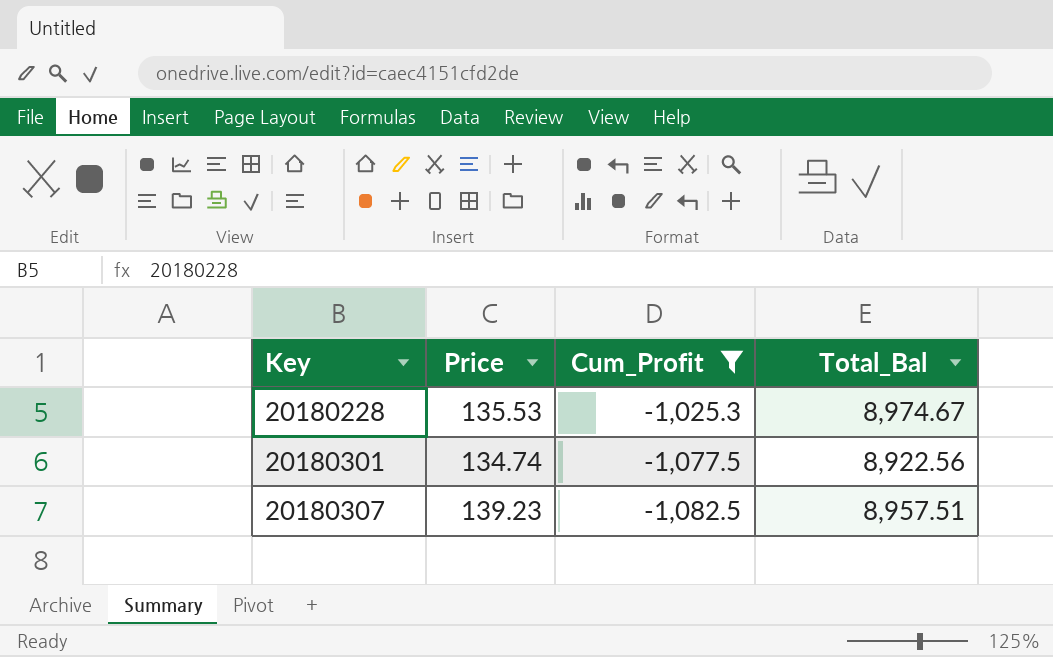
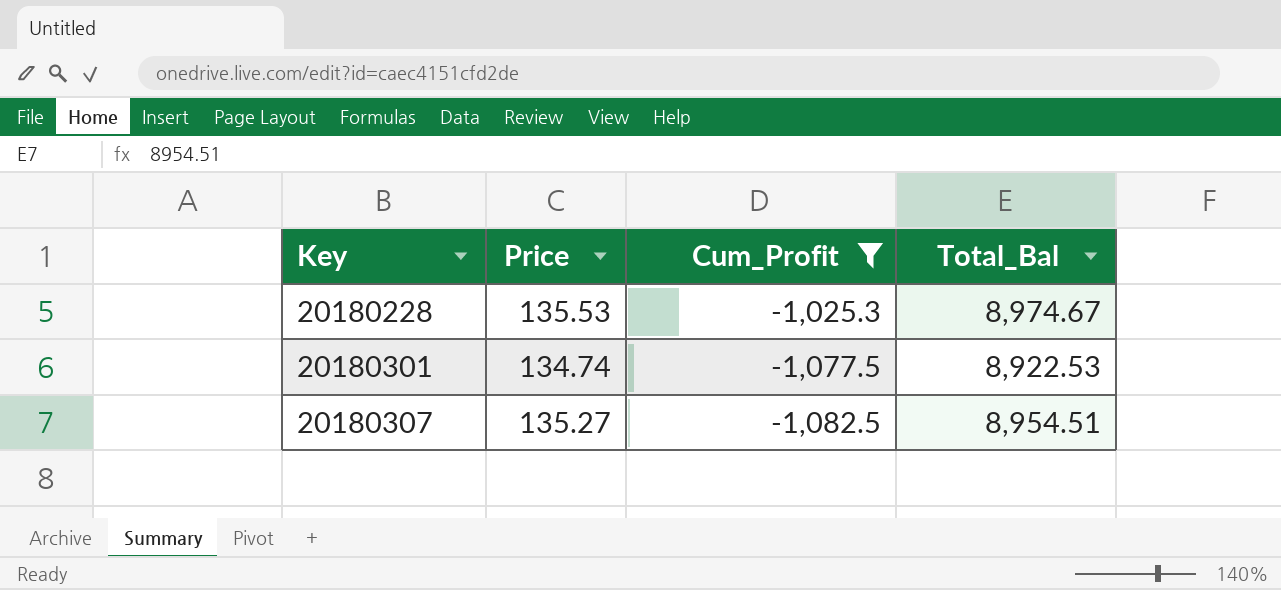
20180301 | Total_Bal: 8,922.56 -> 8,922.53
20180307 | Price: 139.23 -> 135.27
20180307 | Total_Bal: 8,957.51 -> 8,954.51

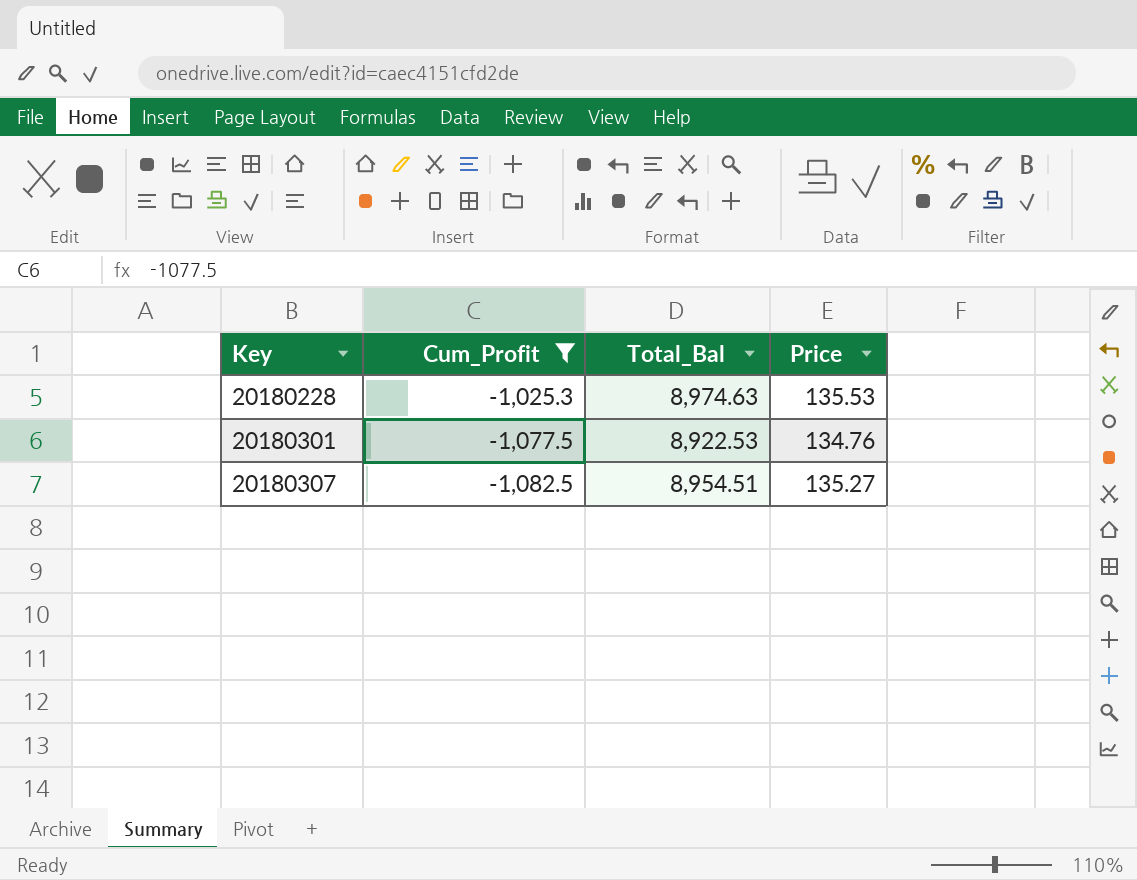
column Price | position: 2 -> 4
20180228 | Total_Bal: 8,974.67 -> 8,974.63
20180301 | Price: 134.74 -> 134.76

